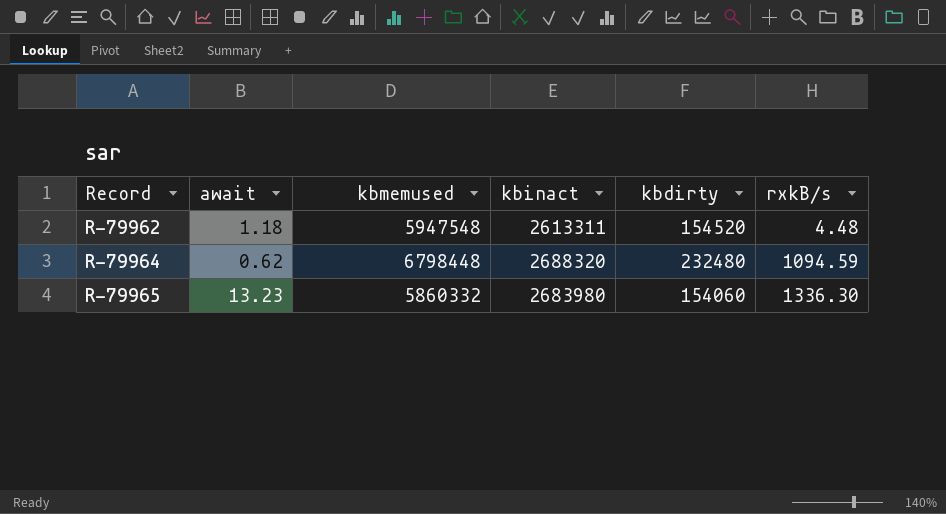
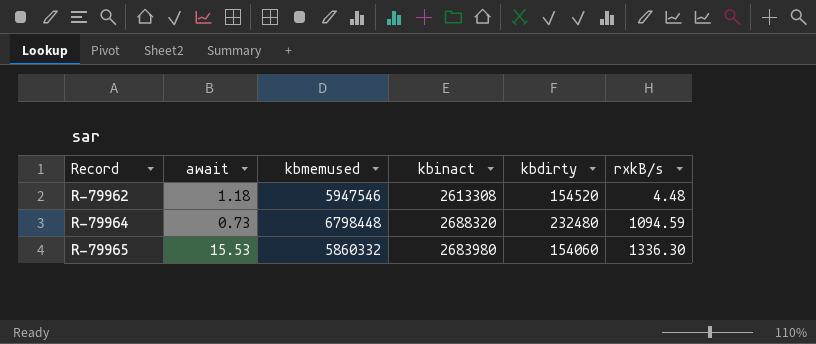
R-79962 | kbmemused: 5947548 -> 5947546
R-79962 | kbinact: 2613311 -> 2613308
R-79964 | await: 0.62 -> 0.73
R-79965 | await: 13.23 -> 15.53

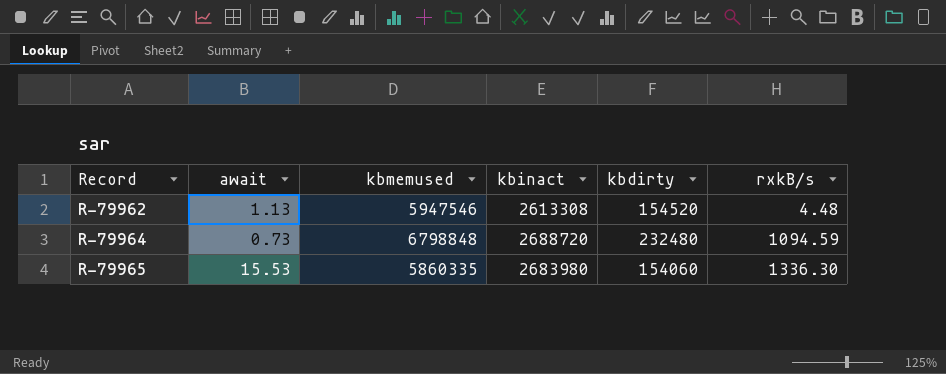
R-79962 | await: 1.18 -> 1.13
R-79964 | kbmemused: 6798448 -> 6798848
R-79964 | kbinact: 2688320 -> 2688720
R-79965 | kbmemused: 5860332 -> 5860335

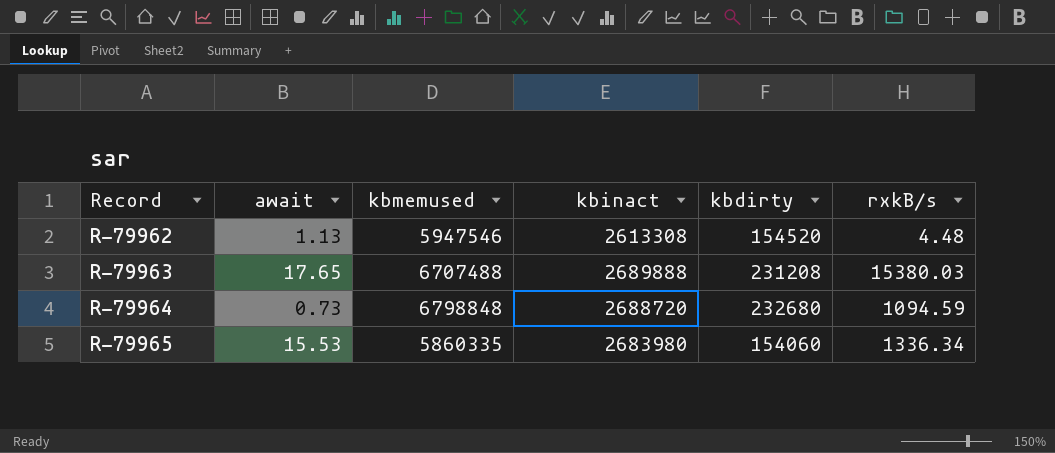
row R-79963: none -> 17.65 | 6707488 | 2689888 | 231208 | 15380.03
R-79964 | kbdirty: 232480 -> 232680
R-79965 | rxkB/s: 1336.30 -> 1336.34

